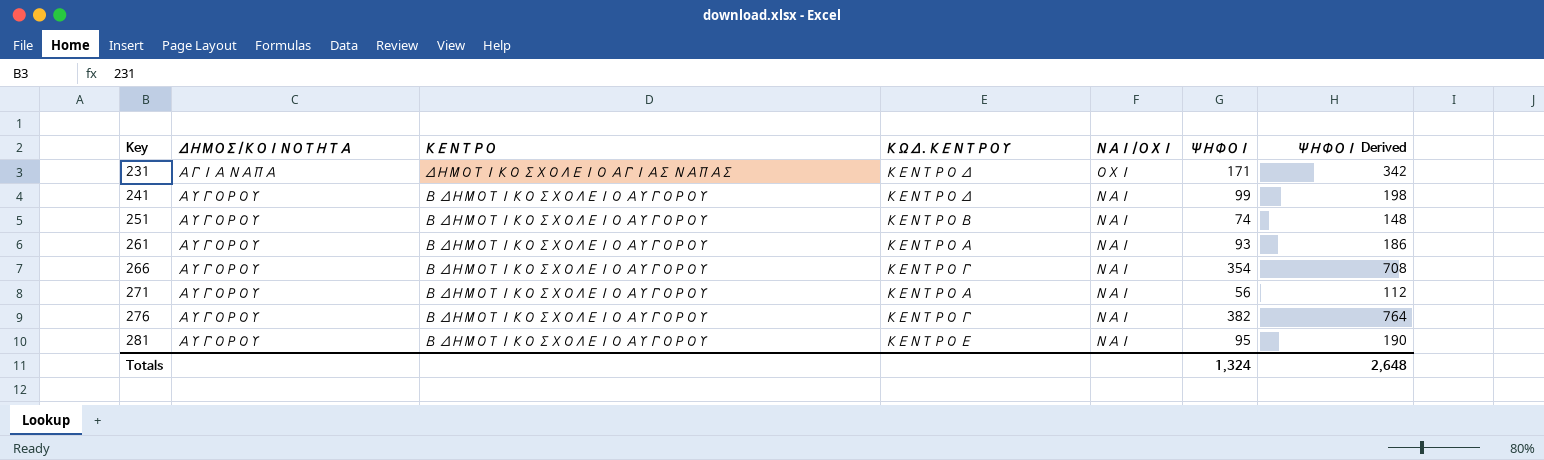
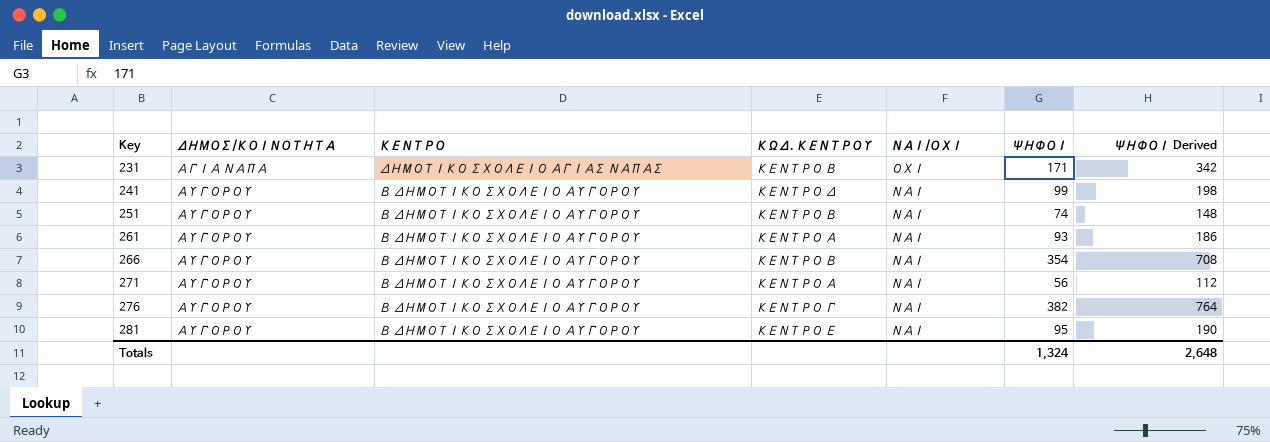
231 | ΚΩΔ. ΚΕΝΤΡΟΥ: ΚΕΝΤΡΟ Δ -> ΚΕΝΤΡΟ Β
266 | ΚΩΔ. ΚΕΝΤΡΟΥ: ΚΕΝΤΡΟ Γ -> ΚΕΝΤΡΟ Β

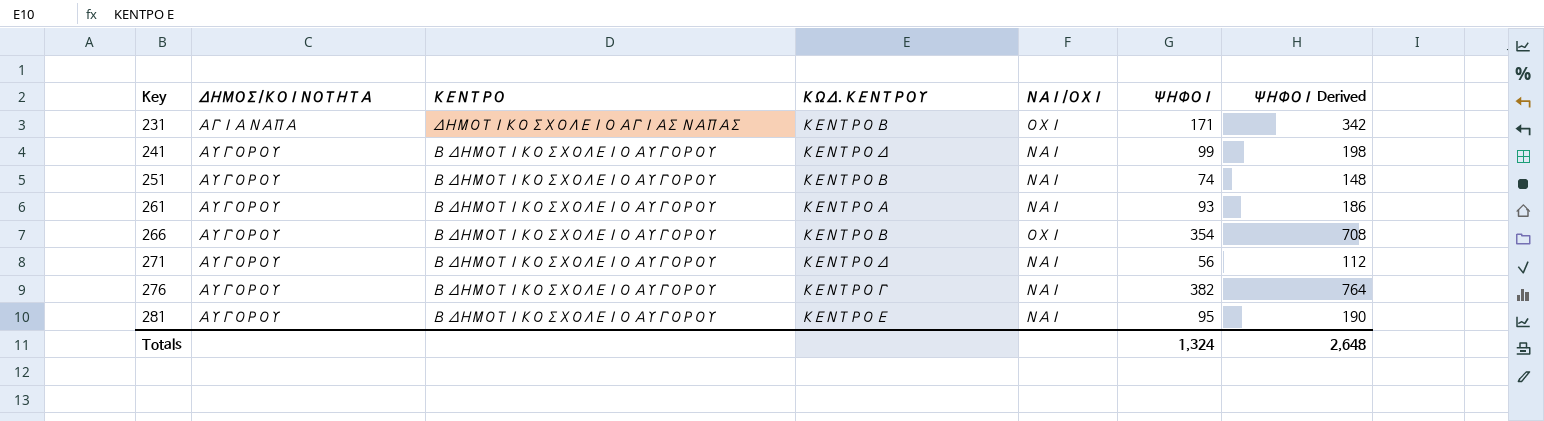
266 | ΝΑΙ/ΟΧΙ: ΝΑΙ -> ΟΧΙ
271 | ΚΩΔ. ΚΕΝΤΡΟΥ: ΚΕΝΤΡΟ Α -> ΚΕΝΤΡΟ Δ

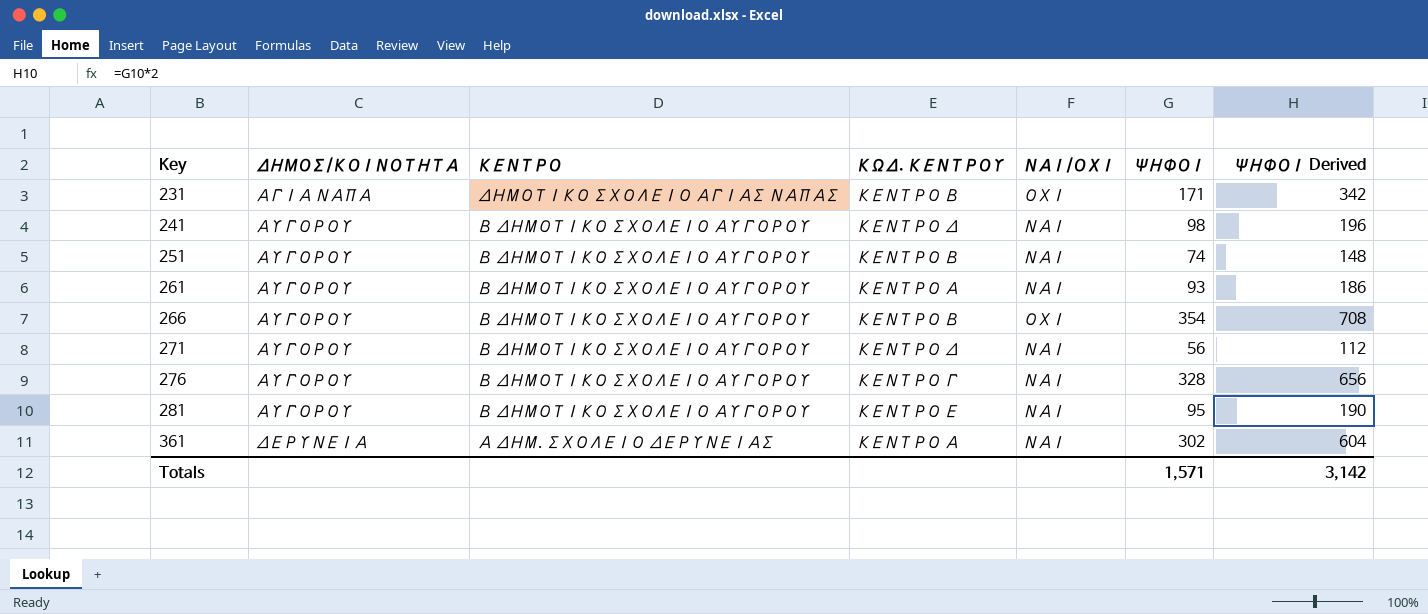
241 | ΨΗΦΟΙ: 99 -> 98
241 | ΨΗΦΟΙ Derived: 198 -> 196
276 | ΨΗΦΟΙ: 382 -> 328
276 | ΨΗΦΟΙ Derived: 764 -> 656
row 361: none -> ΔΕΡΥΝΕΙΑ | Α ΔΗΜ. ΣΧΟΛΕΙΟ ΔΕΡΥΝΕΙΑΣ | ΚΕΝΤΡΟ Α | ΝΑΙ | 302 | 604
Totals | ΨΗΦΟΙ: 1,324 -> 1,571
Totals | ΨΗΦΟΙ Derived: 2,648 -> 3,142

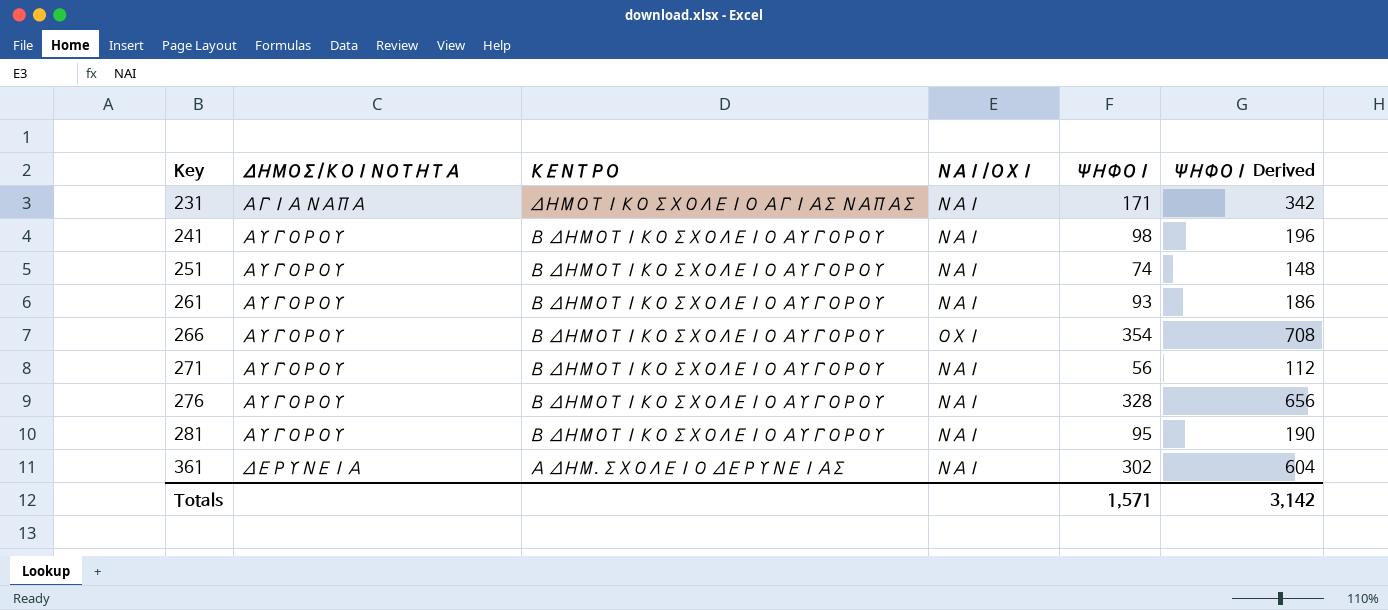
column ΚΩΔ. ΚΕΝΤΡΟΥ | position: 4 -> none
231 | ΝΑΙ/ΟΧΙ: ΟΧΙ -> ΝΑΙ

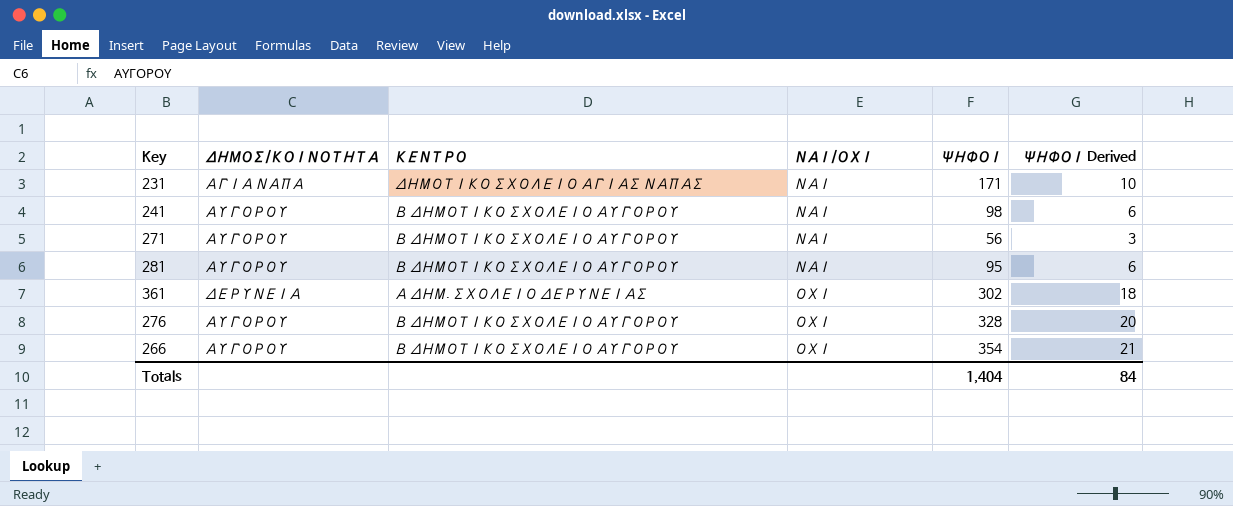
row order: Key ascending -> ΝΑΙ/ΟΧΙ ascending
column ΨΗΦΟΙ Derived | formula: [ΨΗΦΟΙ] * 2 -> [ΨΗΦΟΙ] * 0.06
row 251: ΑΥΓΟΡΟΥ | Β ΔΗΜΟΤΙΚΟ ΣΧΟΛΕΙΟ ΑΥΓΟΡΟΥ | ΝΑΙ | 74 | 148 -> none
row 261: ΑΥΓΟΡΟΥ | Β ΔΗΜΟΤΙΚΟ ΣΧΟΛΕΙΟ ΑΥΓΟΡΟΥ | ΝΑΙ | 93 | 186 -> none
361 | ΝΑΙ/ΟΧΙ: ΝΑΙ -> ΟΧΙ
276 | ΝΑΙ/ΟΧΙ: ΝΑΙ -> ΟΧΙ
Totals | ΨΗΦΟΙ: 1,571 -> 1,404
Totals | ΨΗΦΟΙ Derived: 3,142 -> 84

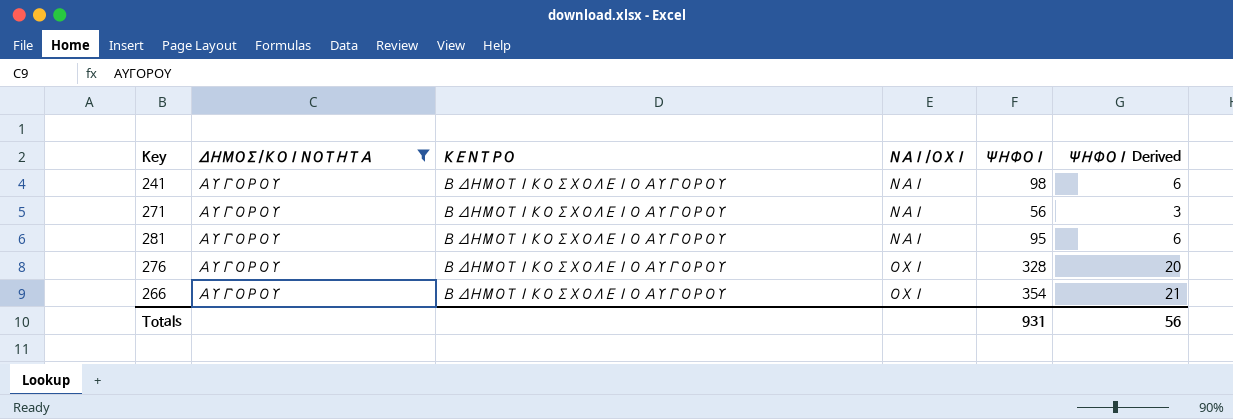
filter: none -> ΔΗΜΟΣ/ΚΟΙΝΟΤΗΤΑ = ΑΥΓΟΡΟΥ
Totals | ΨΗΦΟΙ: 1,404 -> 931
Totals | ΨΗΦΟΙ Derived: 84 -> 56

